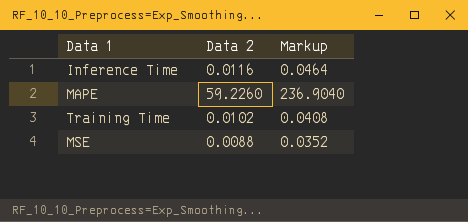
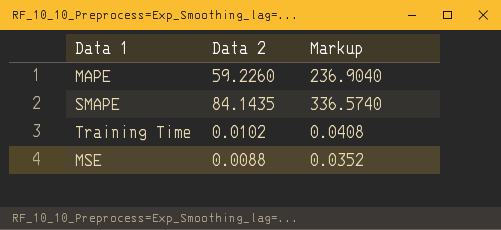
row Inference Time: 0.0116 | 0.0464 -> none
row SMAPE: none -> 84.1435 | 336.5740

